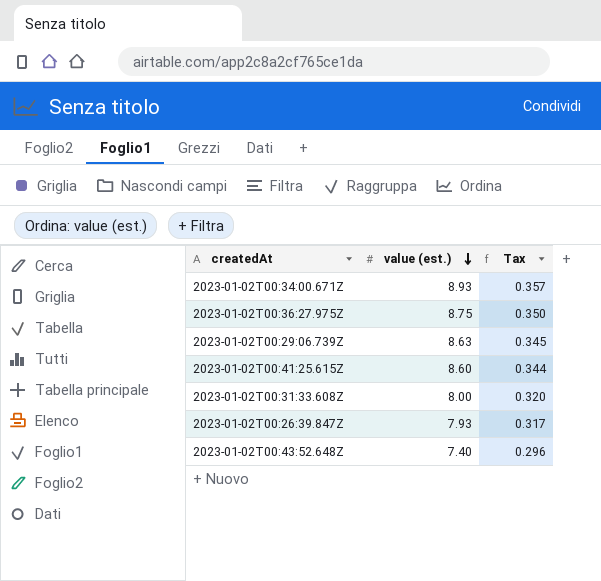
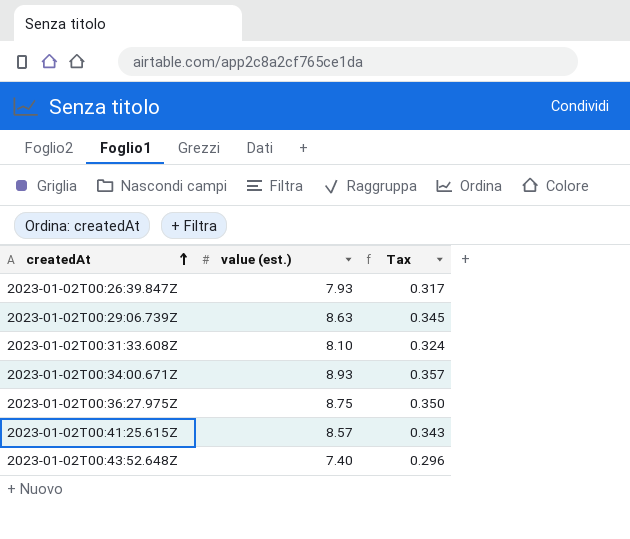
row order: value (est.) descending -> createdAt ascending
2023-01-02T00:31:33.608Z | value (est.): 8.00 -> 8.10
2023-01-02T00:31:33.608Z | Tax: 0.320 -> 0.324
2023-01-02T00:41:25.615Z | value (est.): 8.60 -> 8.57
2023-01-02T00:41:25.615Z | Tax: 0.344 -> 0.343

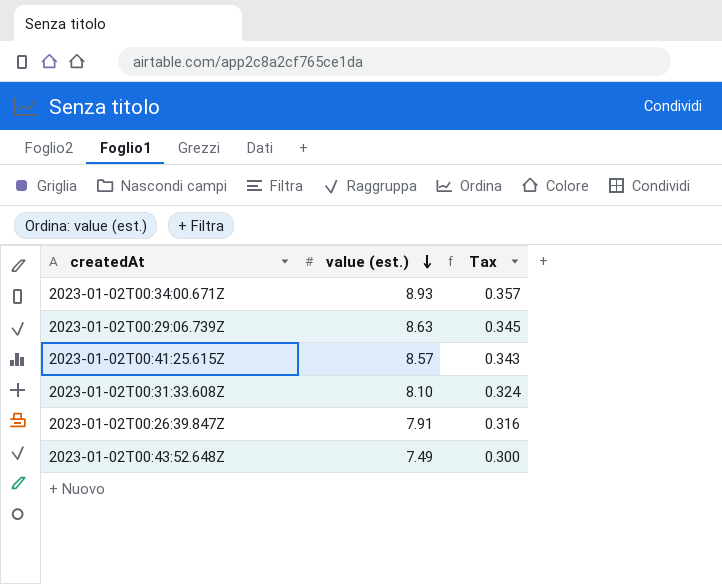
row order: createdAt ascending -> value (est.) descending
row 2023-01-02T00:36:27.975Z: 8.75 | 0.350 -> none
2023-01-02T00:26:39.847Z | value (est.): 7.93 -> 7.91
2023-01-02T00:26:39.847Z | Tax: 0.317 -> 0.316
2023-01-02T00:43:52.648Z | value (est.): 7.40 -> 7.49
2023-01-02T00:43:52.648Z | Tax: 0.296 -> 0.300

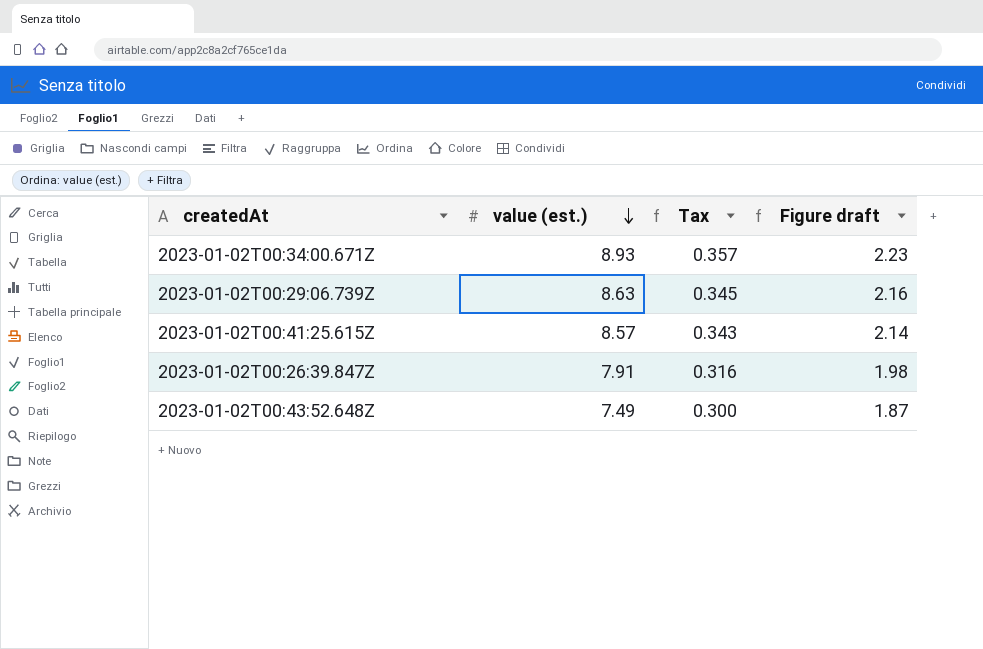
column Figure draft | formula: none -> [value (est.)] * 0.25
row 2023-01-02T00:31:33.608Z: 8.10 | 0.324 -> none

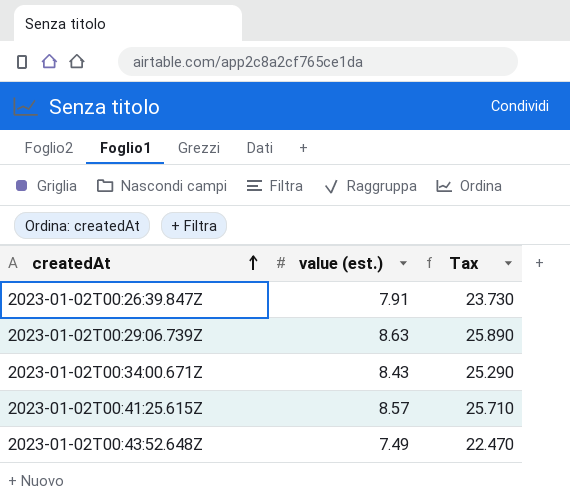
row order: value (est.) descending -> createdAt ascending
column Figure draft | formula: [value (est.)] * 0.25 -> none
column Tax | formula: [value (est.)] * 0.04 -> [value (est.)] * 3
2023-01-02T00:34:00.671Z | value (est.): 8.93 -> 8.43

